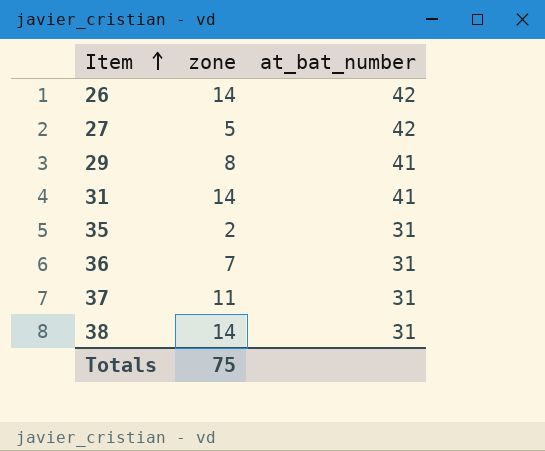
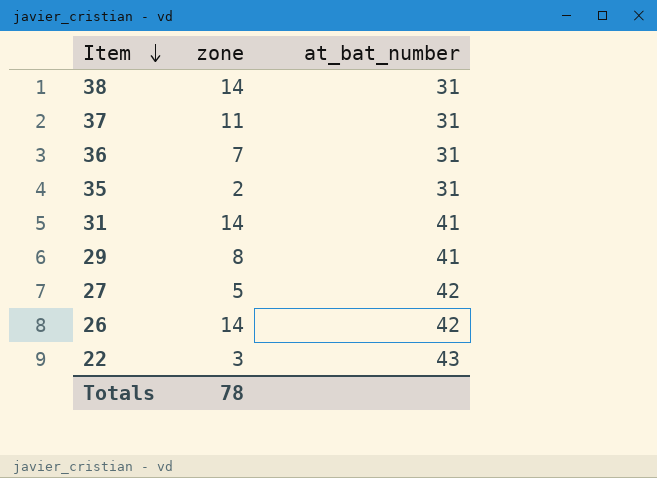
row order: Item ascending -> Item descending
row 22: none -> 3 | 43
Totals | zone: 75 -> 78

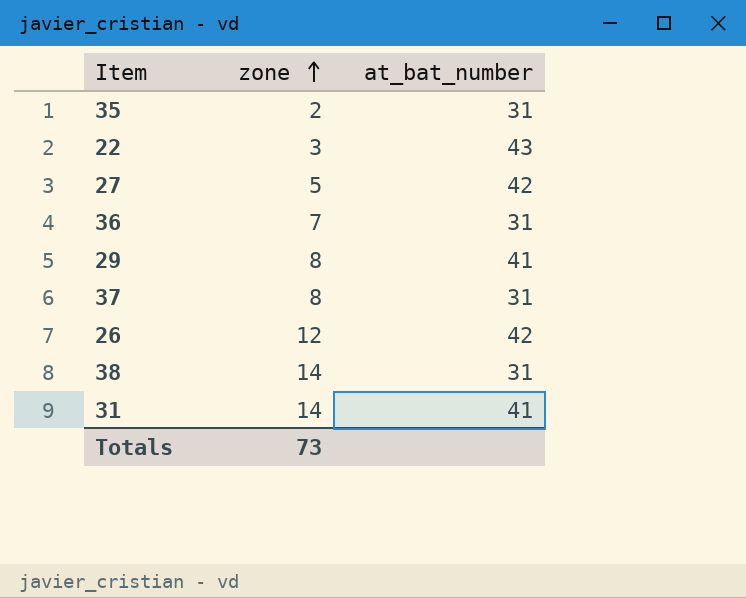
row order: Item descending -> zone ascending
37 | zone: 11 -> 8
26 | zone: 14 -> 12
Totals | zone: 78 -> 73

